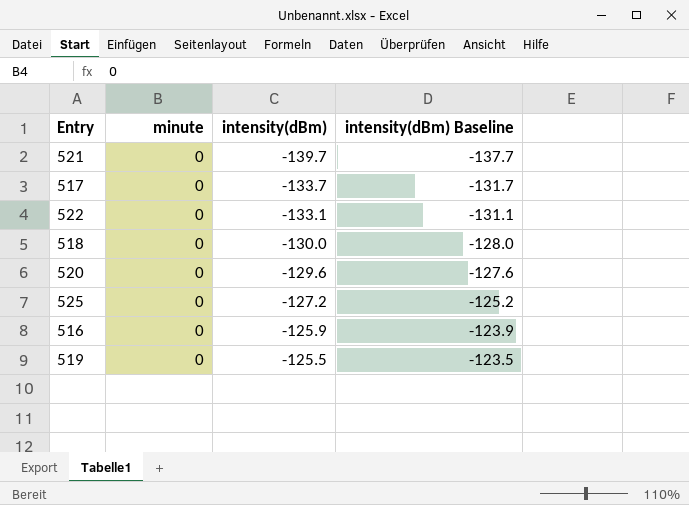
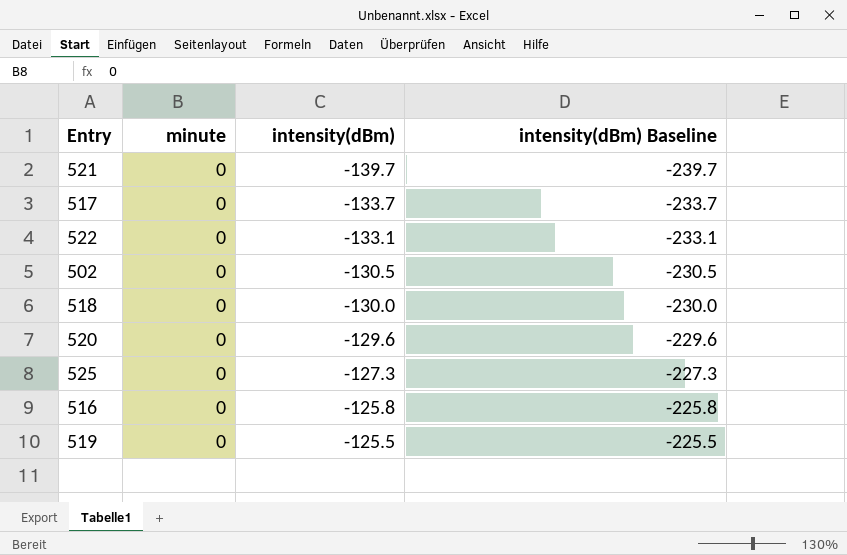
column intensity(dBm) Baseline | formula: [intensity(dBm)] + 2 -> [intensity(dBm)] - 100
row 502: none -> 0 | -130.5 | -230.5
525 | intensity(dBm): -127.2 -> -127.3
516 | intensity(dBm): -125.9 -> -125.8

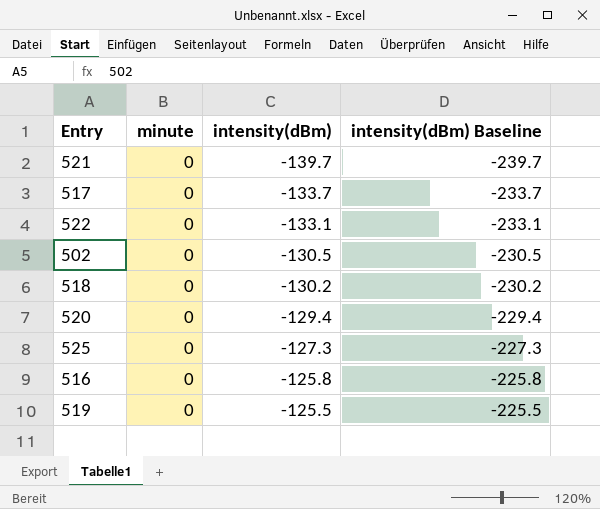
518 | intensity(dBm): -130.0 -> -130.2
518 | intensity(dBm) Baseline: -230.0 -> -230.2
520 | intensity(dBm): -129.6 -> -129.4
520 | intensity(dBm) Baseline: -229.6 -> -229.4

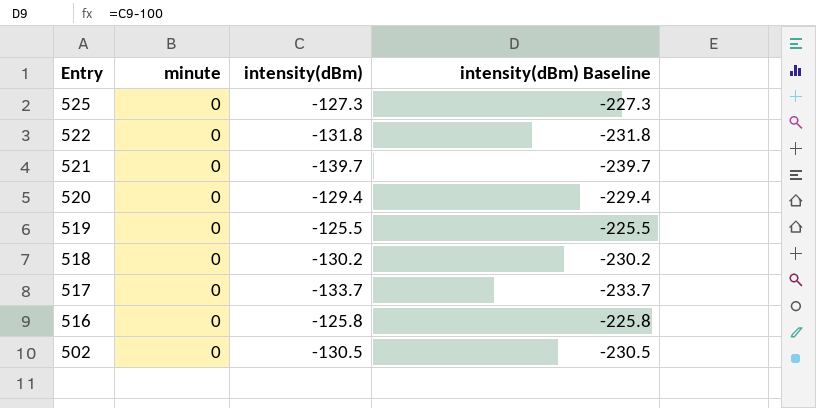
row order: intensity(dBm) ascending -> Entry descending
522 | intensity(dBm): -133.1 -> -131.8
522 | intensity(dBm) Baseline: -233.1 -> -231.8

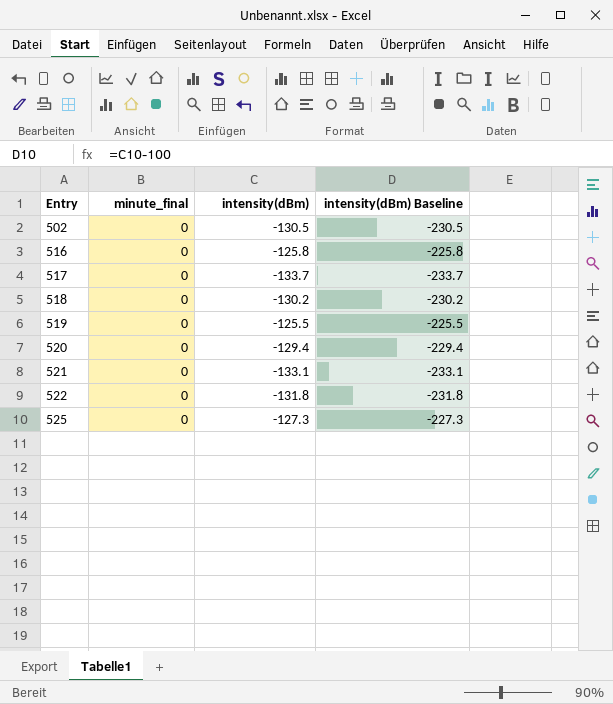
row order: Entry descending -> Entry ascending
column name: minute -> minute_final
521 | intensity(dBm): -139.7 -> -133.1
521 | intensity(dBm) Baseline: -239.7 -> -233.1

